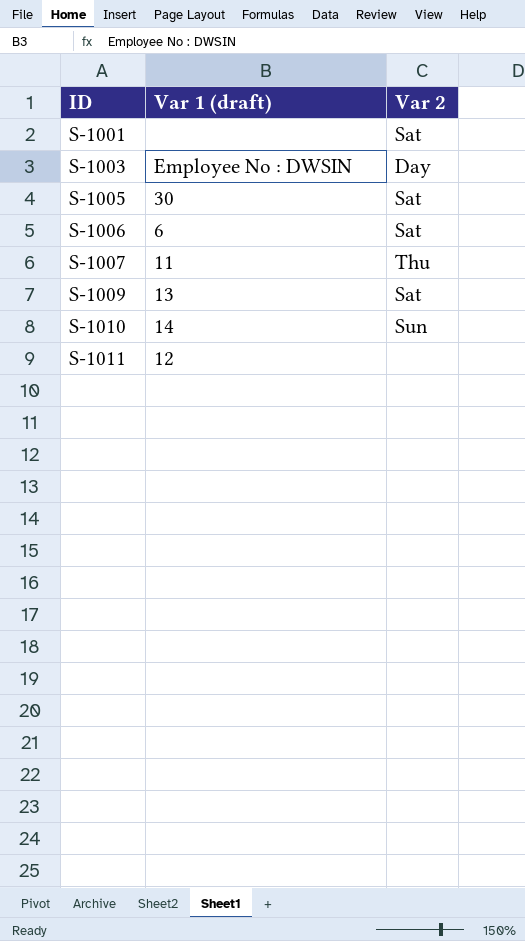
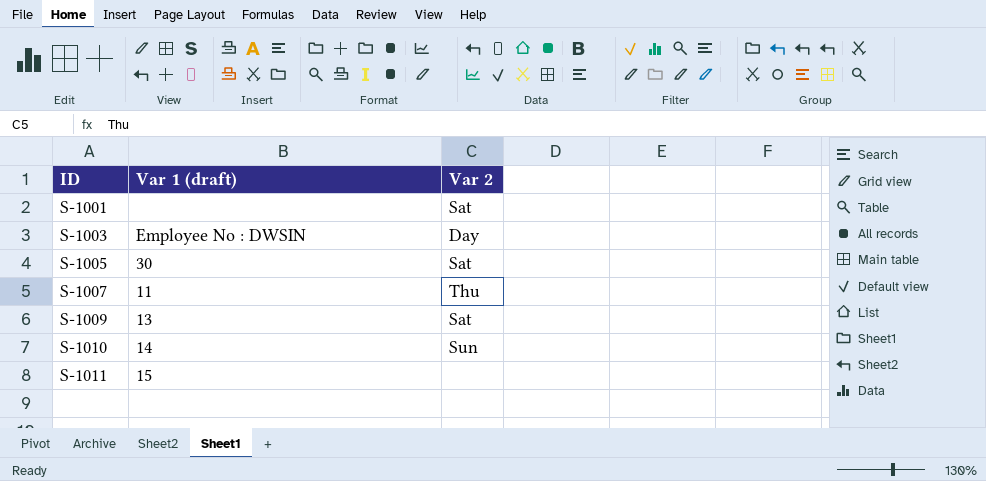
row S-1006: 6 | Sat -> none
S-1011 | Var 1 (draft): 12 -> 15

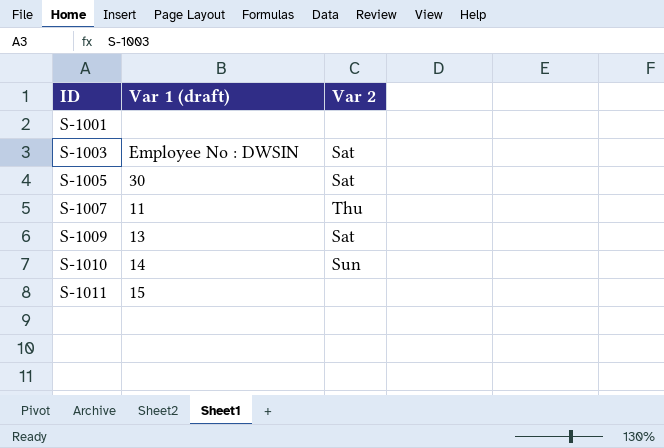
S-1001 | Var 2: Sat -> none
S-1003 | Var 2: Day -> Sat

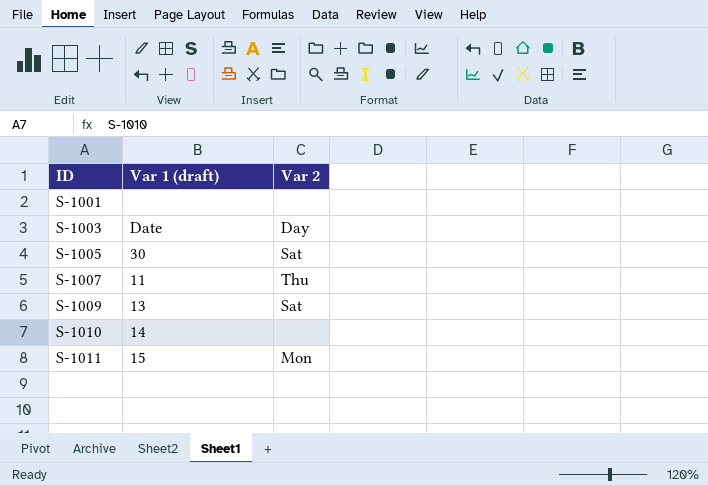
S-1003 | Var 1 (draft): Employee No : DWSIN -> Date
S-1003 | Var 2: Sat -> Day
S-1010 | Var 2: Sun -> none
S-1011 | Var 2: none -> Mon

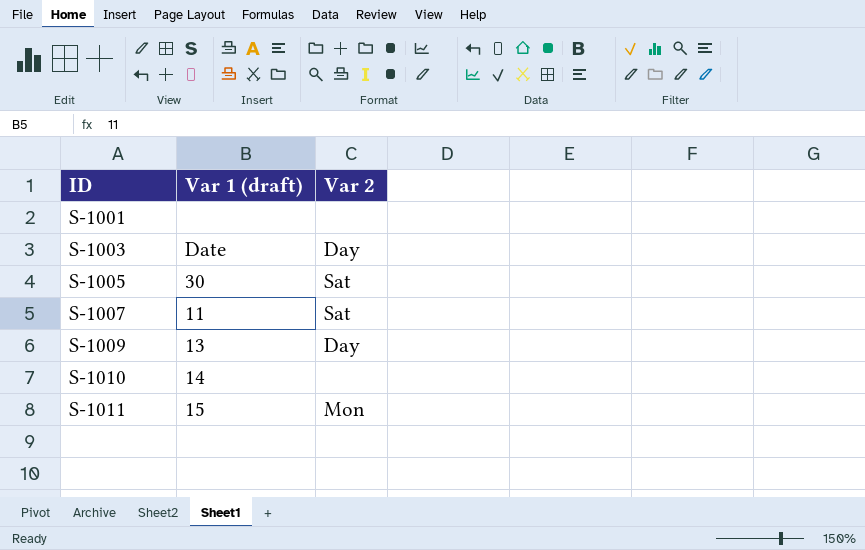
S-1007 | Var 2: Thu -> Sat
S-1009 | Var 2: Sat -> Day

